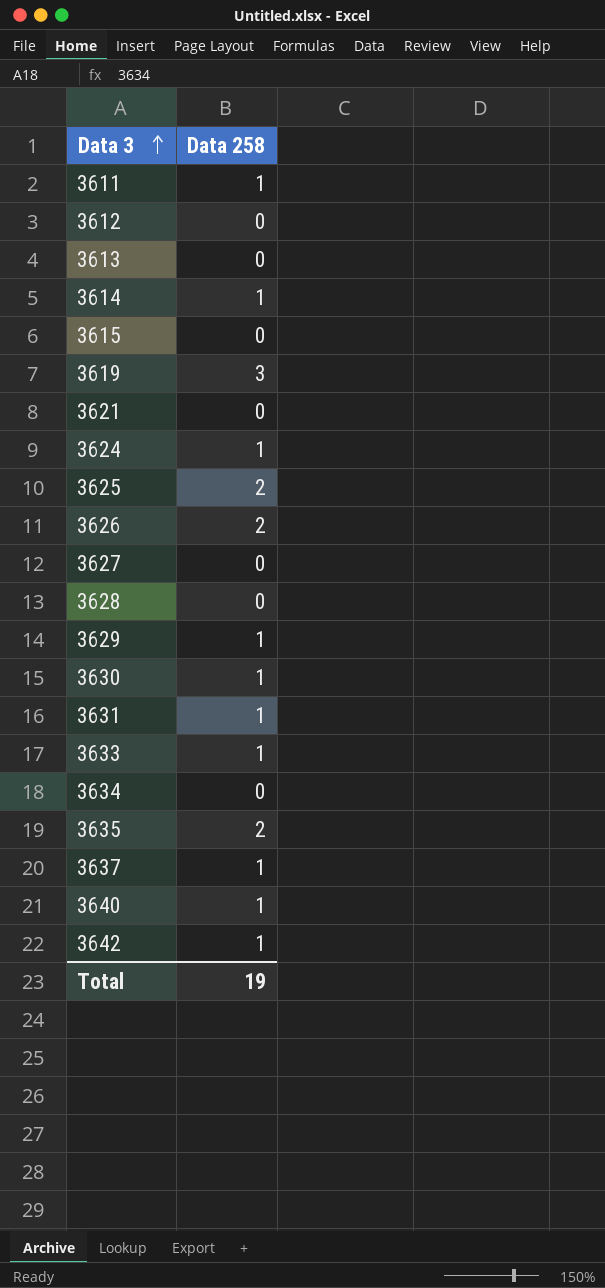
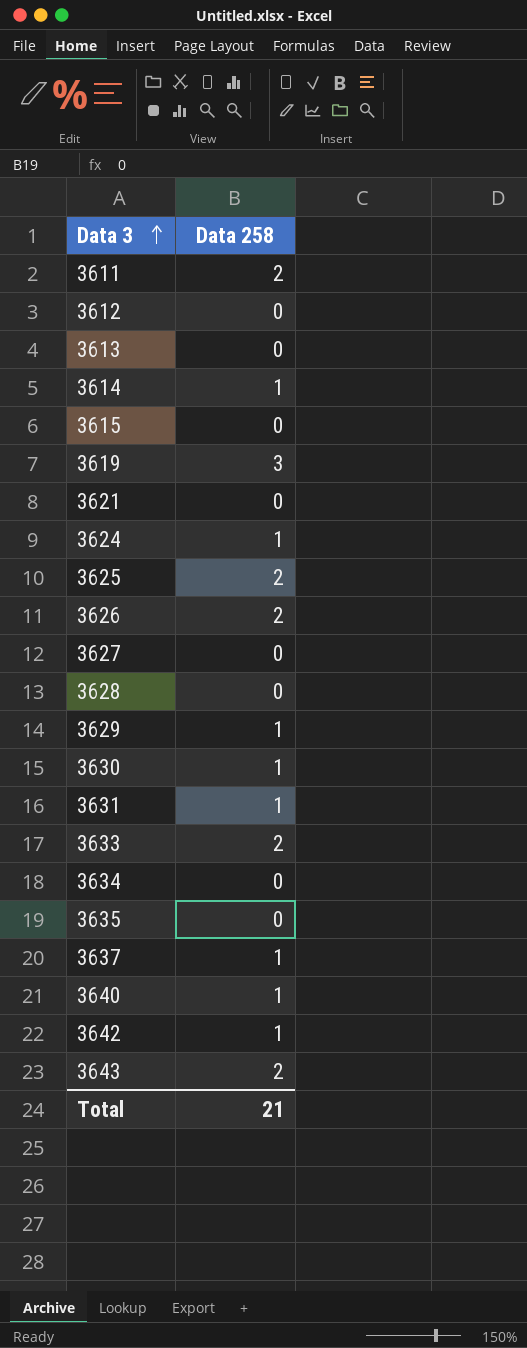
3611 | Data 258: 1 -> 2
3633 | Data 258: 1 -> 2
3635 | Data 258: 2 -> 0
row 3643: none -> 2
Total | Data 258: 19 -> 21

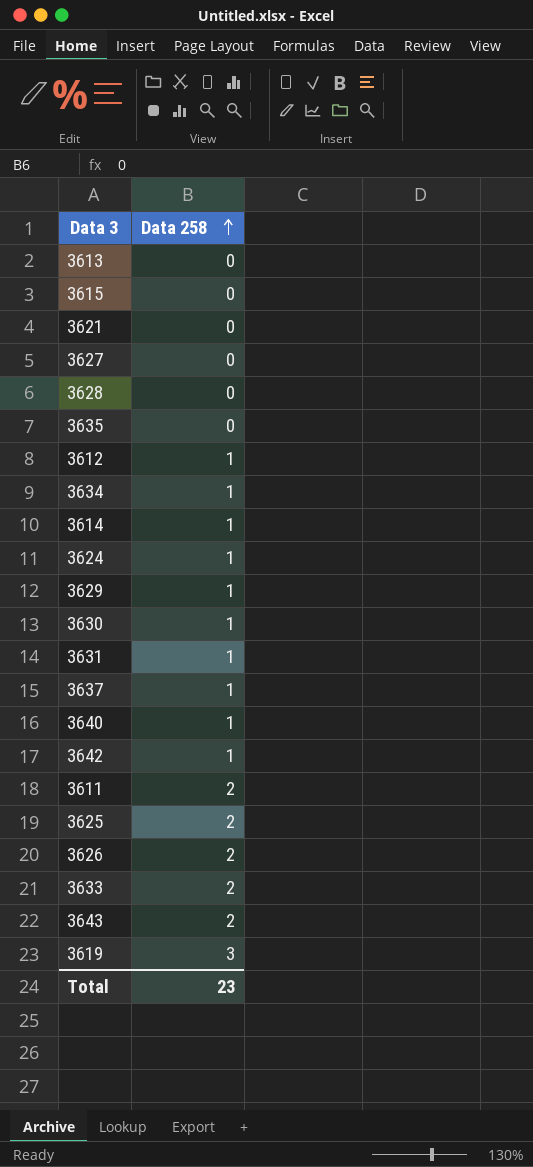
row order: Data 3 ascending -> Data 258 ascending
3612 | Data 258: 0 -> 1
3634 | Data 258: 0 -> 1
Total | Data 258: 21 -> 23

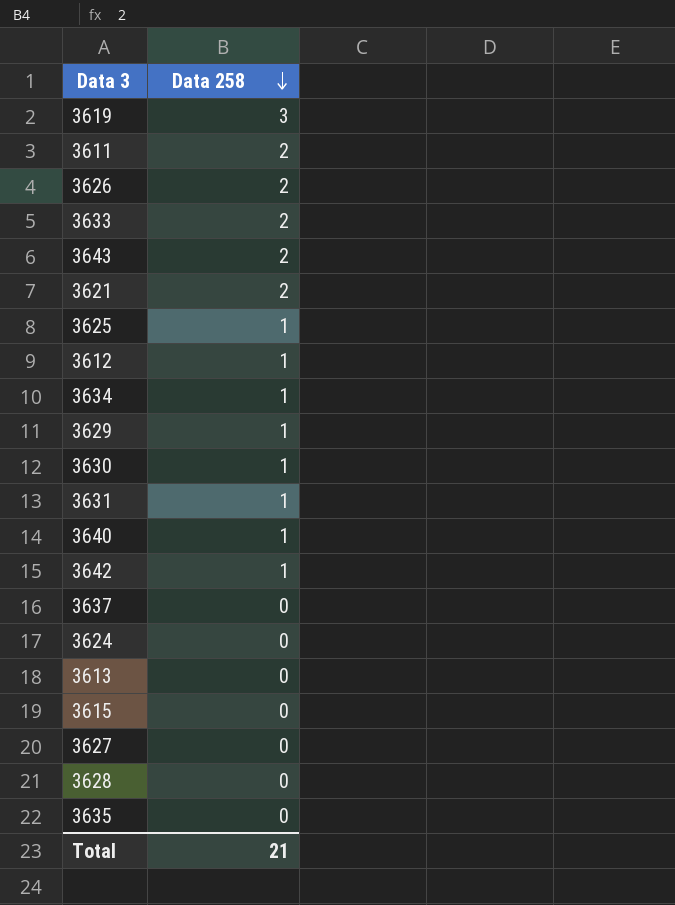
row order: Data 258 ascending -> Data 258 descending
row 3614: 1 -> none
3621 | Data 258: 0 -> 2
3625 | Data 258: 2 -> 1
3637 | Data 258: 1 -> 0
3624 | Data 258: 1 -> 0
Total | Data 258: 23 -> 21

